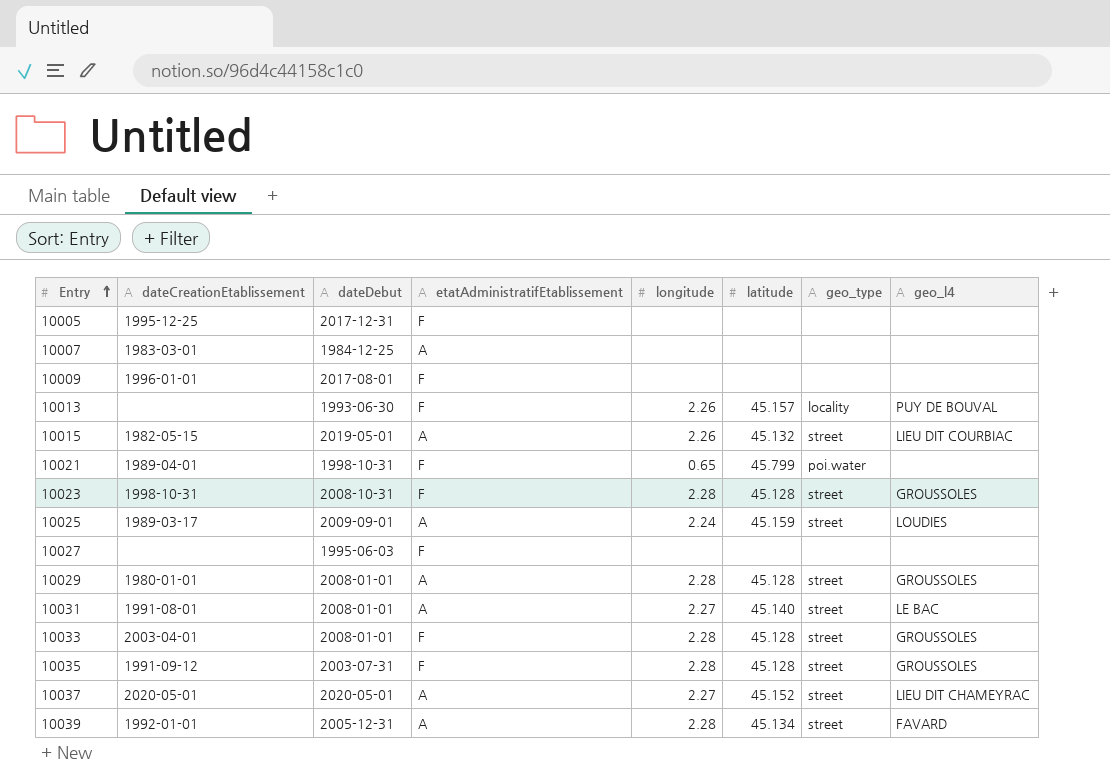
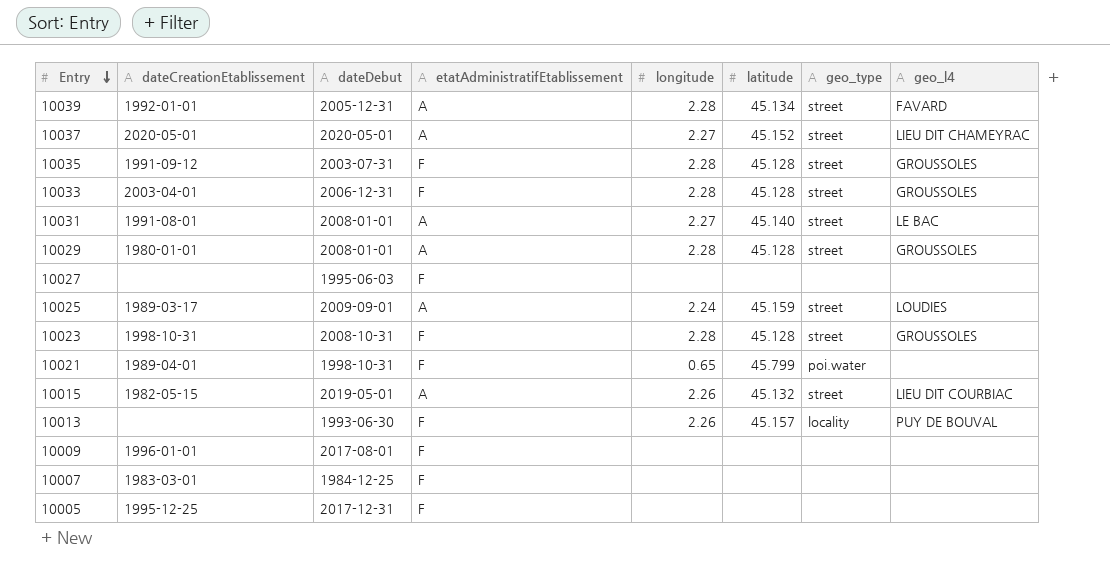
row order: Entry ascending -> Entry descending
10033 | dateDebut: 2008-01-01 -> 2006-12-31
10007 | etatAdministratifEtablissement: A -> F

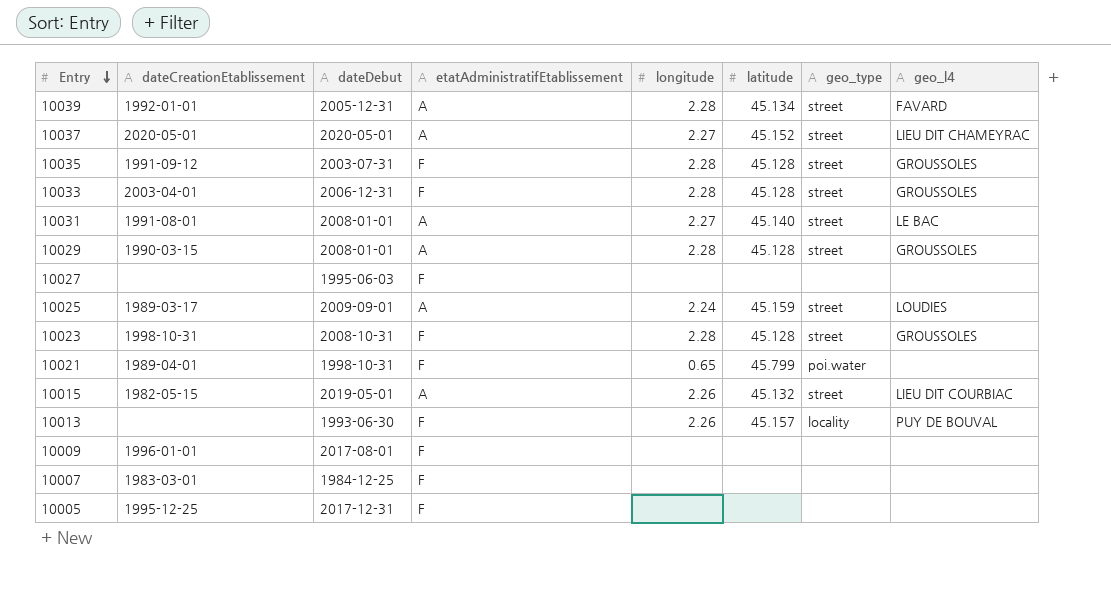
10029 | dateCreationEtablissement: 1980-01-01 -> 1990-03-15

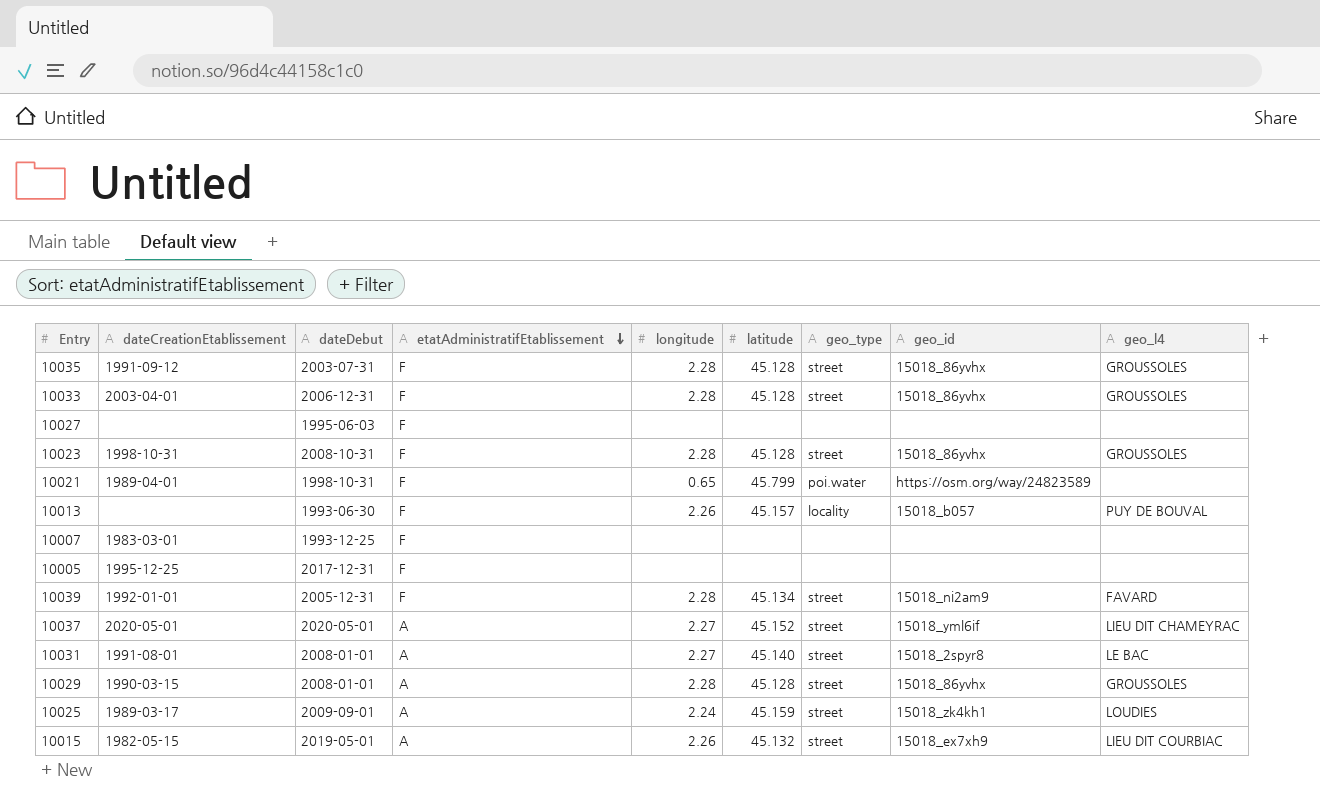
row order: Entry descending -> etatAdministratifEtablissement descending
column geo_id | position: none -> 8
row 10009: 1996-01-01 | 2017-08-01 | F | none | none | none | none -> none
10007 | dateDebut: 1984-12-25 -> 1993-12-25
10039 | etatAdministratifEtablissement: A -> F

